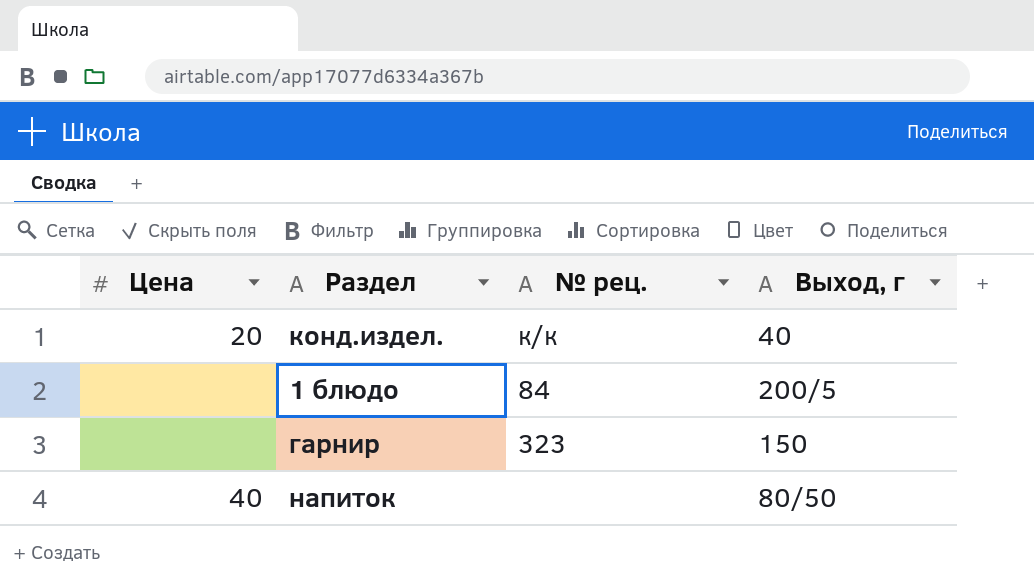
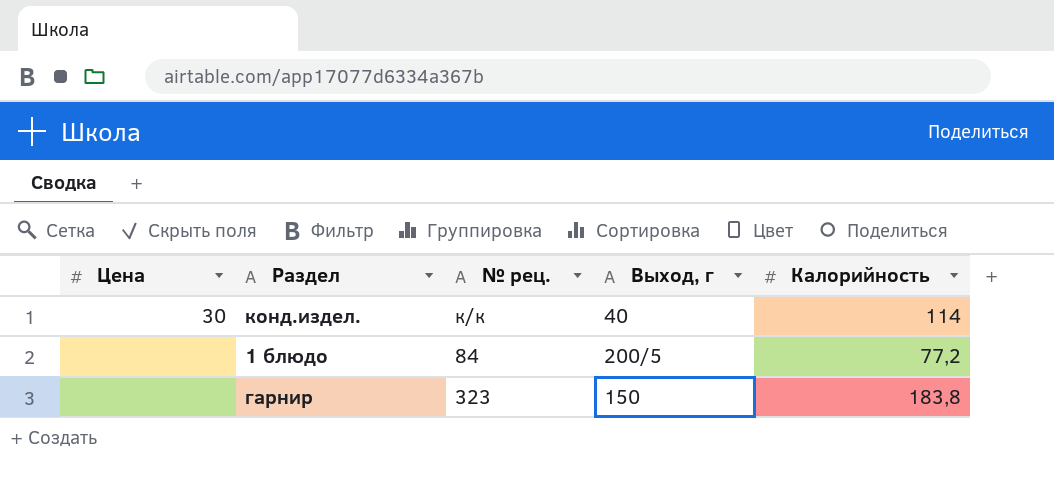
column Калорийность | position: none -> 5
row напиток: 40 | none | 80/50 -> none
конд.издел. | Цена: 20 -> 30

